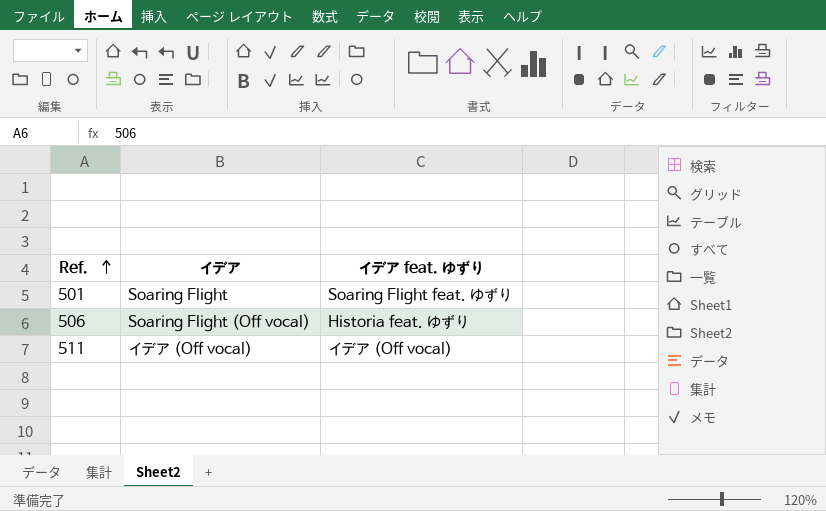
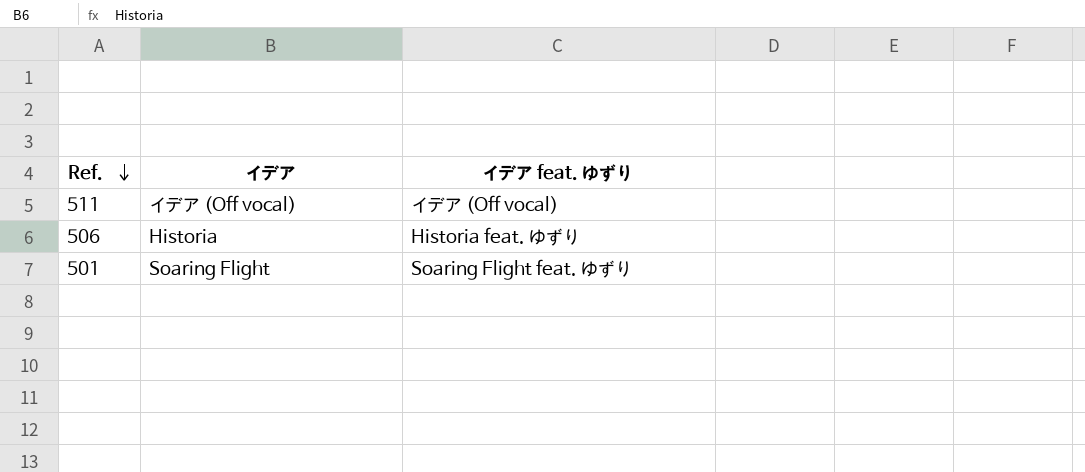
row order: Ref. ascending -> Ref. descending
506 | イデア: Soaring Flight (Off vocal) -> Historia

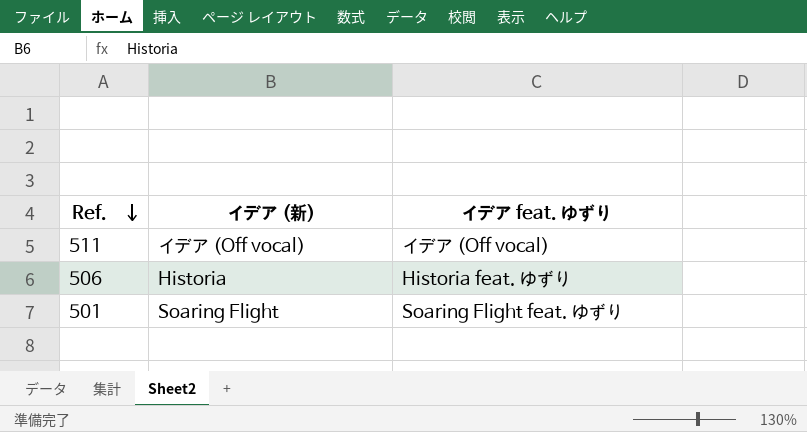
column name: イデア -> イデア (新)

